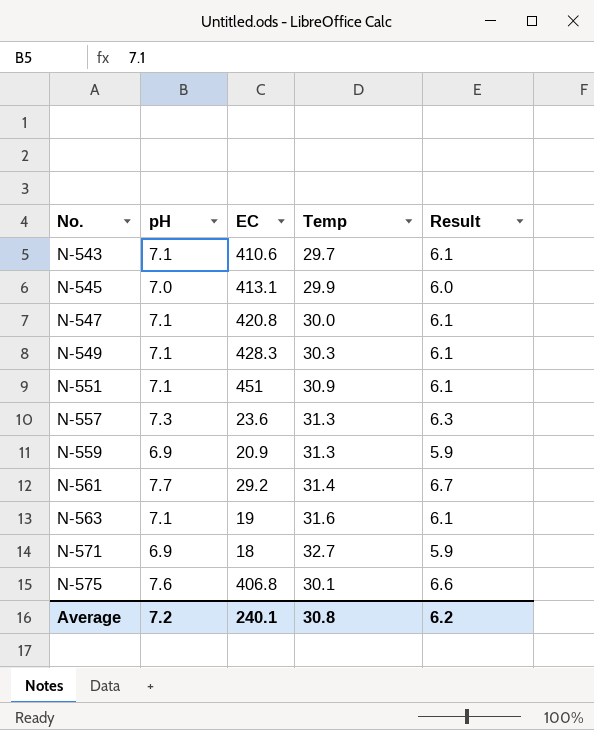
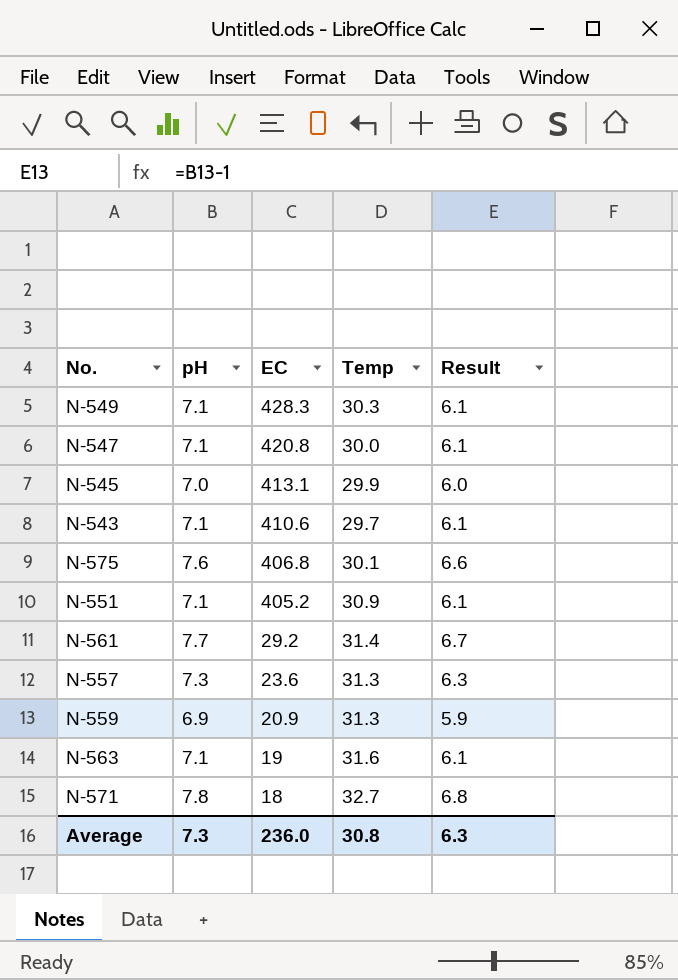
row order: No. ascending -> EC descending
N-551 | EC: 451 -> 405.2
N-571 | pH: 6.9 -> 7.8
N-571 | Result: 5.9 -> 6.8
Average | pH: 7.2 -> 7.3
Average | EC: 240.1 -> 236.0
Average | Result: 6.2 -> 6.3

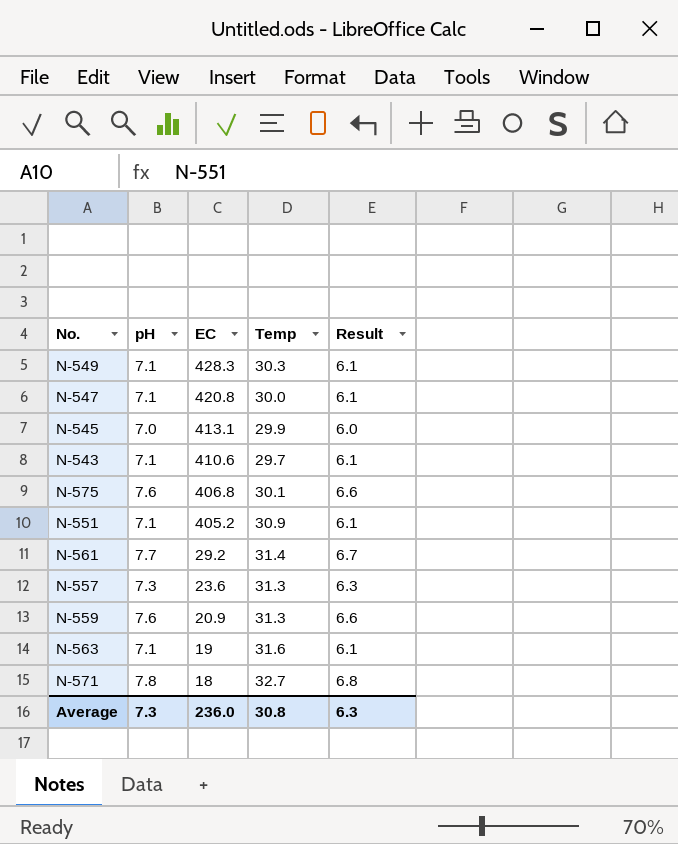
N-559 | pH: 6.9 -> 7.6
N-559 | Result: 5.9 -> 6.6

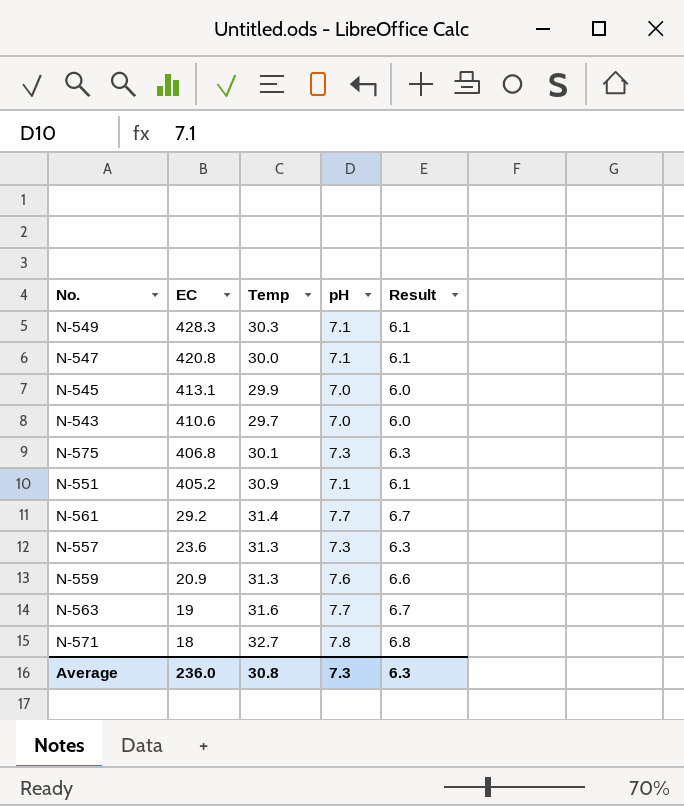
column pH | position: 2 -> 4
N-543 | pH: 7.1 -> 7.0
N-543 | Result: 6.1 -> 6.0
N-575 | pH: 7.6 -> 7.3
N-575 | Result: 6.6 -> 6.3
N-563 | pH: 7.1 -> 7.7
N-563 | Result: 6.1 -> 6.7

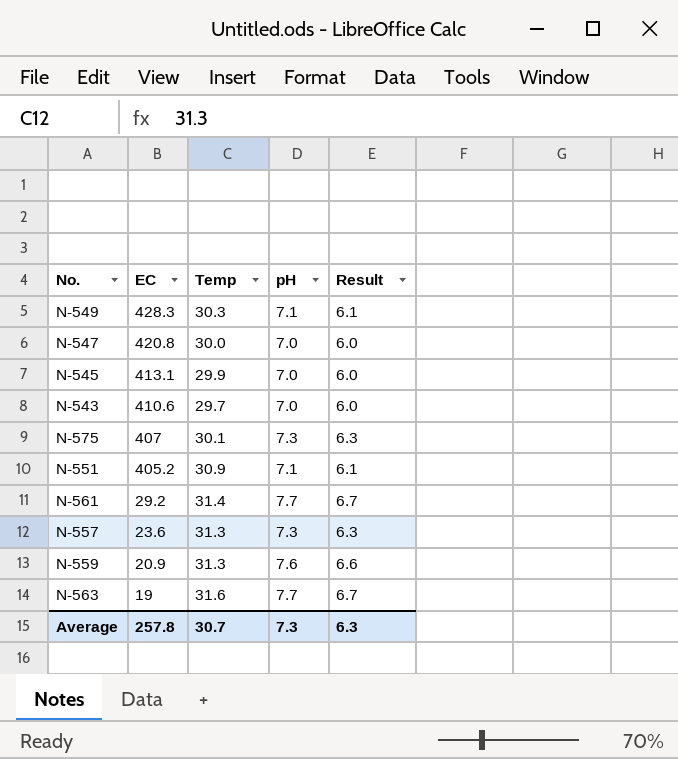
row N-571: 18 | 32.7 | 7.8 | 6.8 -> none
N-547 | pH: 7.1 -> 7.0
N-547 | Result: 6.1 -> 6.0
N-575 | EC: 406.8 -> 407
Average | EC: 236.0 -> 257.8
Average | Temp: 30.8 -> 30.7

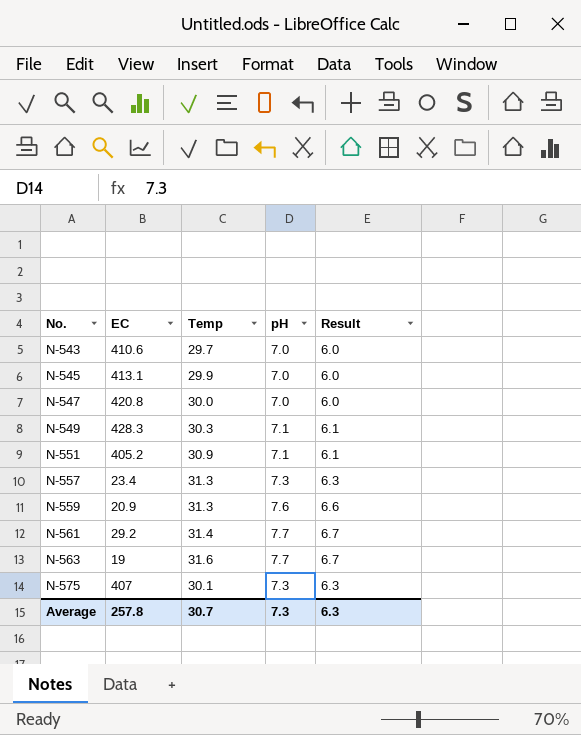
row order: EC descending -> No. ascending
N-557 | EC: 23.6 -> 23.4

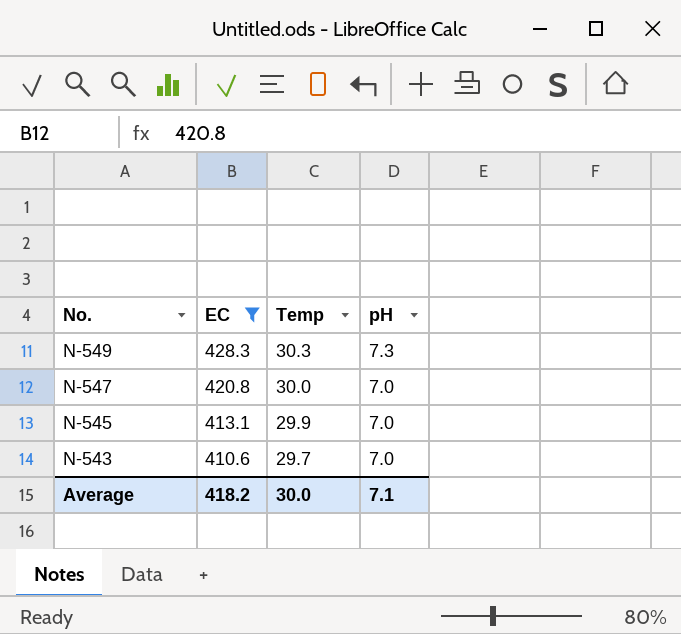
filter: none -> EC >= 410.6
row order: No. ascending -> No. descending
column Result | formula: [pH] - 1 -> none
N-549 | pH: 7.1 -> 7.3
Average | EC: 257.8 -> 418.2
Average | Temp: 30.7 -> 30.0
Average | pH: 7.3 -> 7.1

